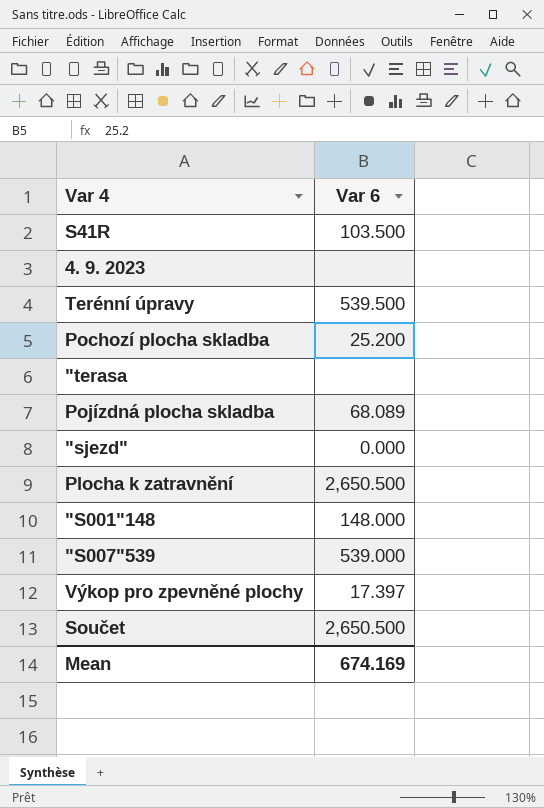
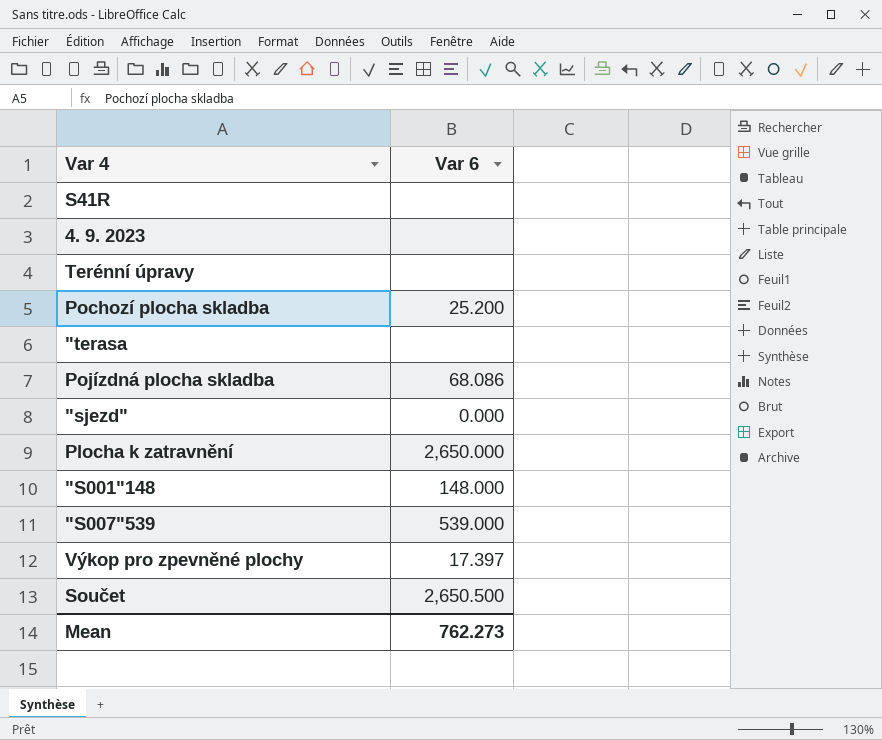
S41R | Var 6: 103.500 -> none
Terénní úpravy | Var 6: 539.500 -> none
Pojízdná plocha skladba | Var 6: 68.089 -> 68.086
Plocha k zatravnění | Var 6: 2,650.500 -> 2,650.000
Mean | Var 6: 674.169 -> 762.273

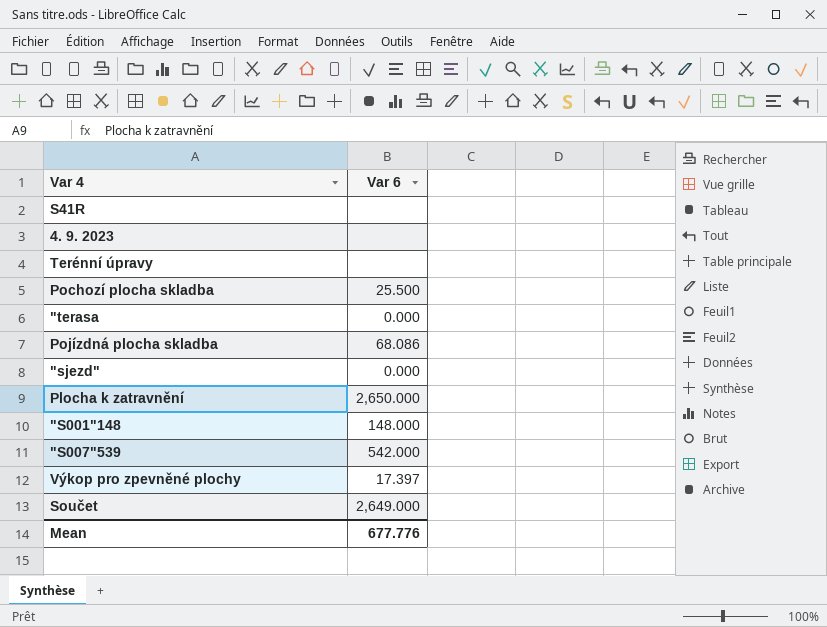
Pochozí plocha skladba | Var 6: 25.200 -> 25.500
"terasa | Var 6: none -> 0.000
"S007"539 | Var 6: 539.000 -> 542.000
Součet | Var 6: 2,650.500 -> 2,649.000
Mean | Var 6: 762.273 -> 677.776

